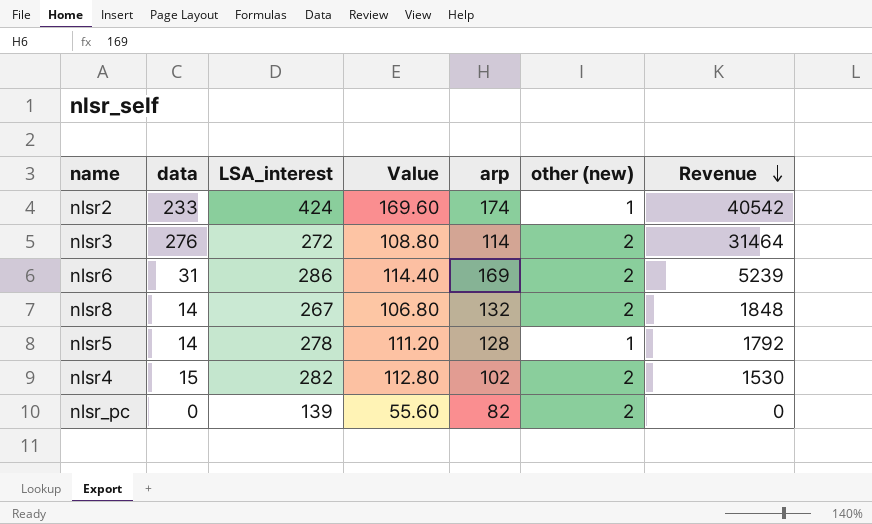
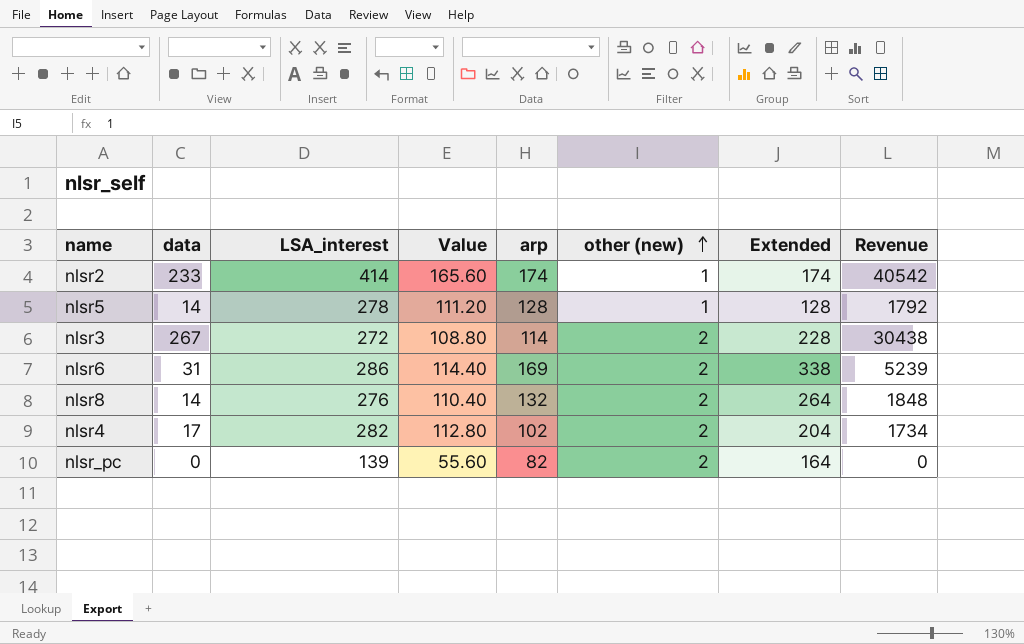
row order: Revenue descending -> other (new) ascending
column Extended | formula: none -> [arp] * [other (new)]
nlsr2 | LSA_interest: 424 -> 414
nlsr2 | Value: 169.60 -> 165.60
nlsr3 | data: 276 -> 267
nlsr3 | Revenue: 31464 -> 30438
nlsr8 | LSA_interest: 267 -> 276
nlsr8 | Value: 106.80 -> 110.40
nlsr4 | data: 15 -> 17
nlsr4 | Revenue: 1530 -> 1734

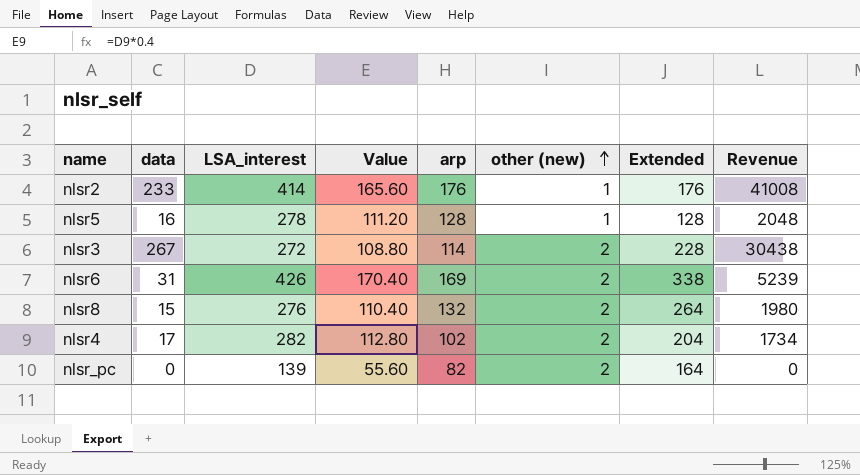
nlsr2 | arp: 174 -> 176
nlsr2 | Extended: 174 -> 176
nlsr2 | Revenue: 40542 -> 41008
nlsr5 | data: 14 -> 16
nlsr5 | Revenue: 1792 -> 2048
nlsr6 | LSA_interest: 286 -> 426
nlsr6 | Value: 114.40 -> 170.40
nlsr8 | data: 14 -> 15
nlsr8 | Revenue: 1848 -> 1980

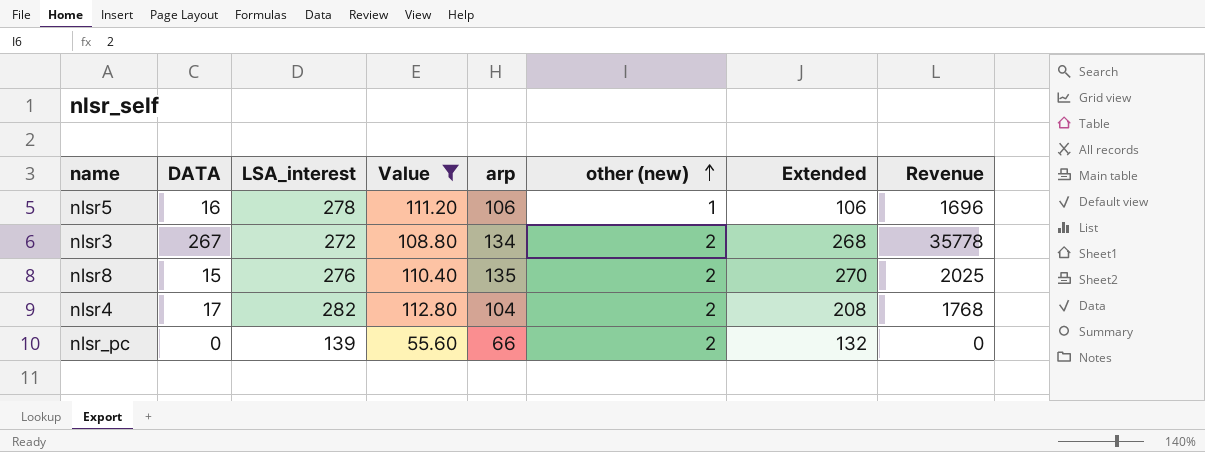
filter: none -> Value <= 112.80
column name: data -> DATA
nlsr5 | arp: 128 -> 106
nlsr5 | Extended: 128 -> 106
nlsr5 | Revenue: 2048 -> 1696
nlsr3 | arp: 114 -> 134
nlsr3 | Extended: 228 -> 268
nlsr3 | Revenue: 30438 -> 35778
nlsr8 | arp: 132 -> 135
nlsr8 | Extended: 264 -> 270
nlsr8 | Revenue: 1980 -> 2025
nlsr4 | arp: 102 -> 104
nlsr4 | Extended: 204 -> 208
nlsr4 | Revenue: 1734 -> 1768
nlsr_pc | arp: 82 -> 66
nlsr_pc | Extended: 164 -> 132

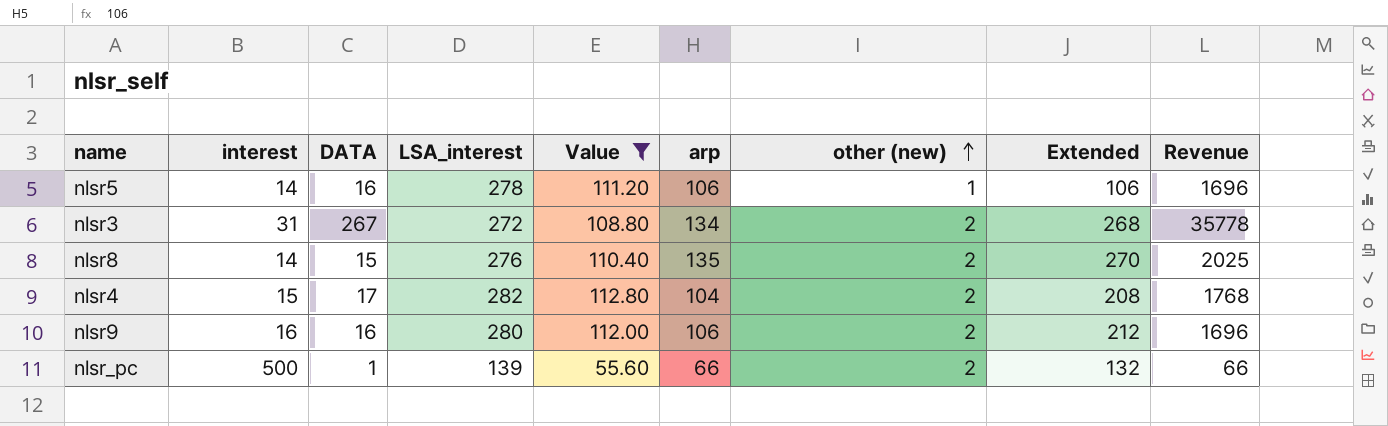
column interest | position: none -> 2
row nlsr9: none -> 16 | 16 | 280 | 112.00 | 106 | 2 | 212 | 1696
nlsr_pc | DATA: 0 -> 1
nlsr_pc | Revenue: 0 -> 66

